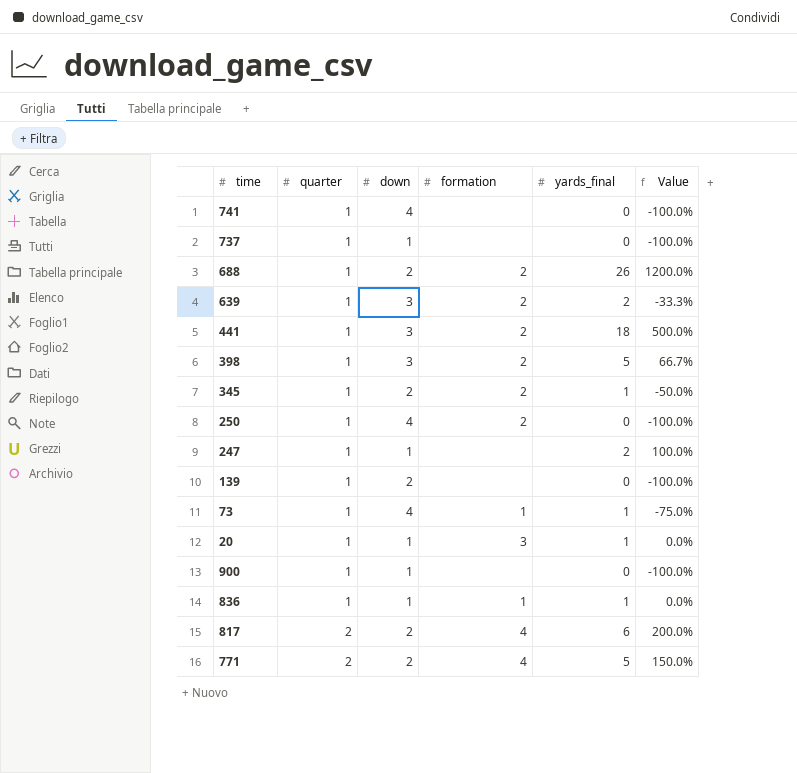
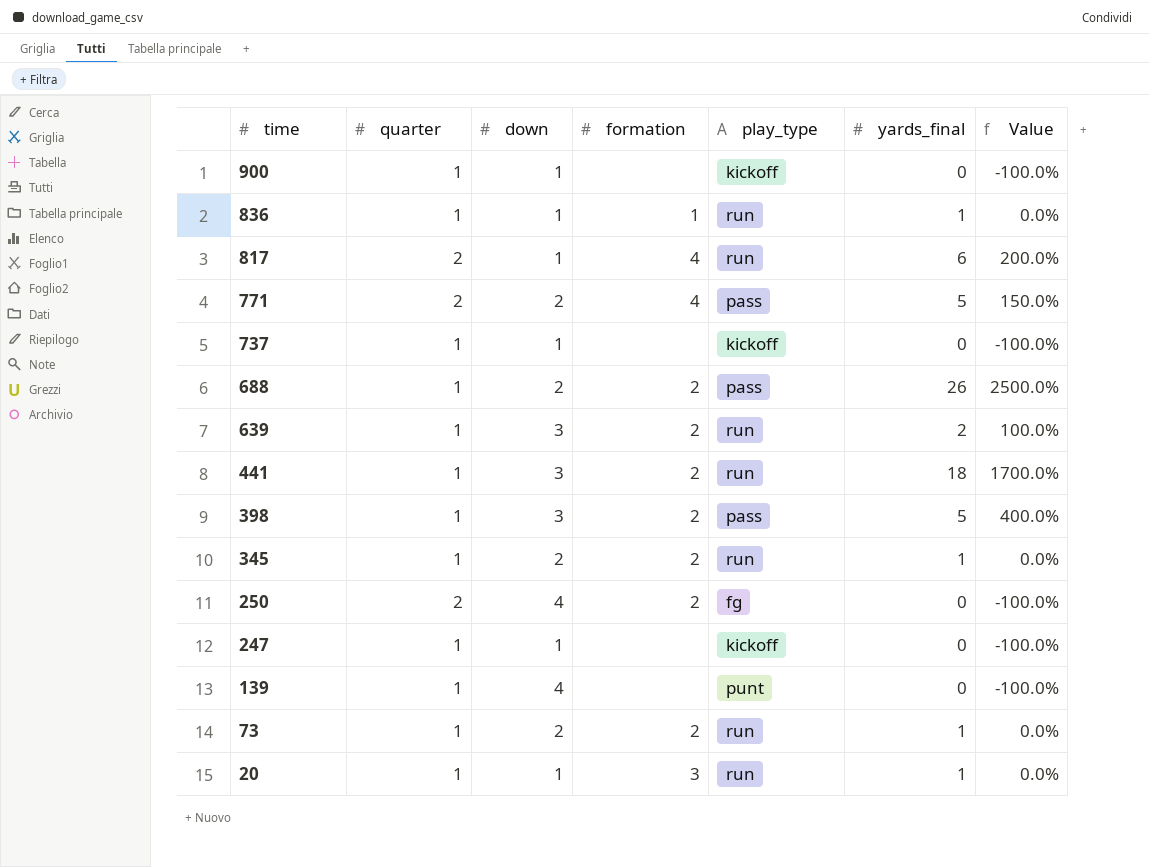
row order: quarter ascending -> time descending
column play_type | position: none -> 5
column Value | formula: ([yards_final] - [down]) / [down] -> ([yards_final] - [quarter]) / [quarter]
row 741: 1 | 4 | none | 0 | -100.0% -> none
817 | down: 2 -> 1
250 | quarter: 1 -> 2
247 | yards_final: 2 -> 0
139 | down: 2 -> 4
73 | down: 4 -> 2
73 | formation: 1 -> 2

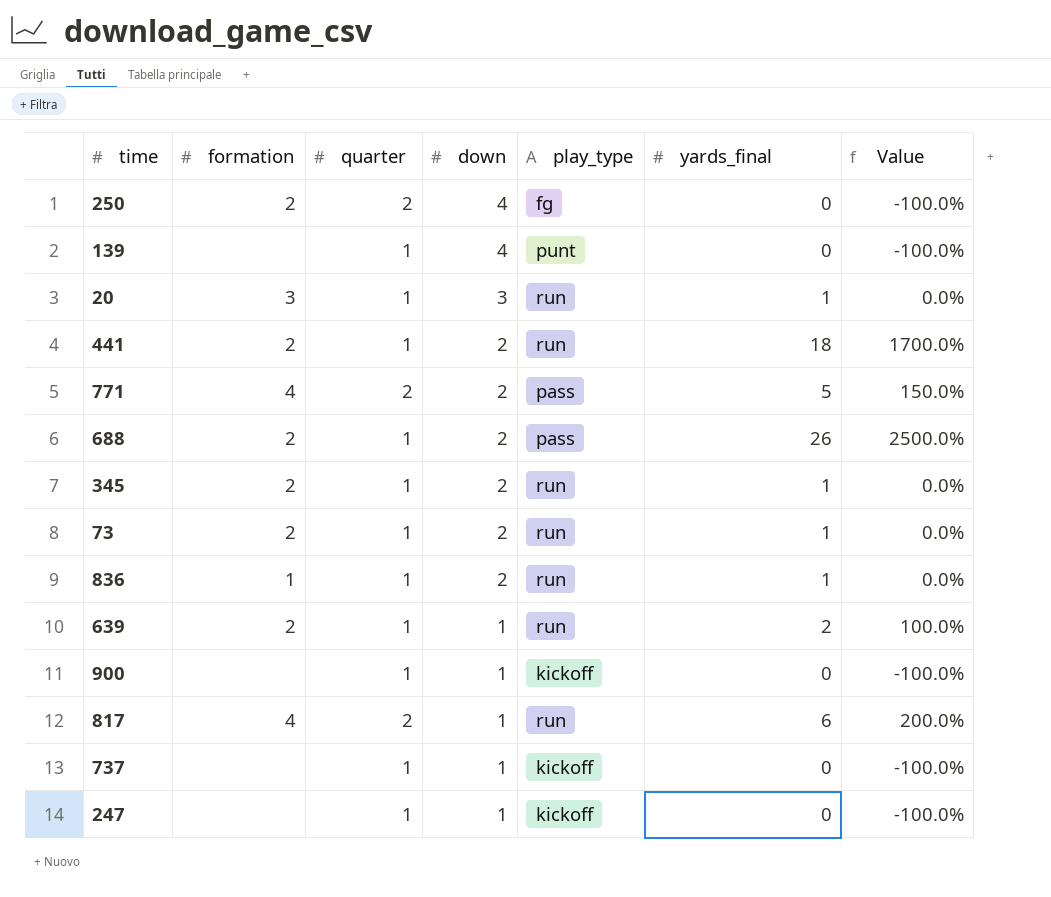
row order: time descending -> down descending
column formation | position: 4 -> 2
row 398: 1 | 3 | 2 | pass | 5 | 400.0% -> none
20 | down: 1 -> 3
441 | down: 3 -> 2
836 | down: 1 -> 2
639 | down: 3 -> 1

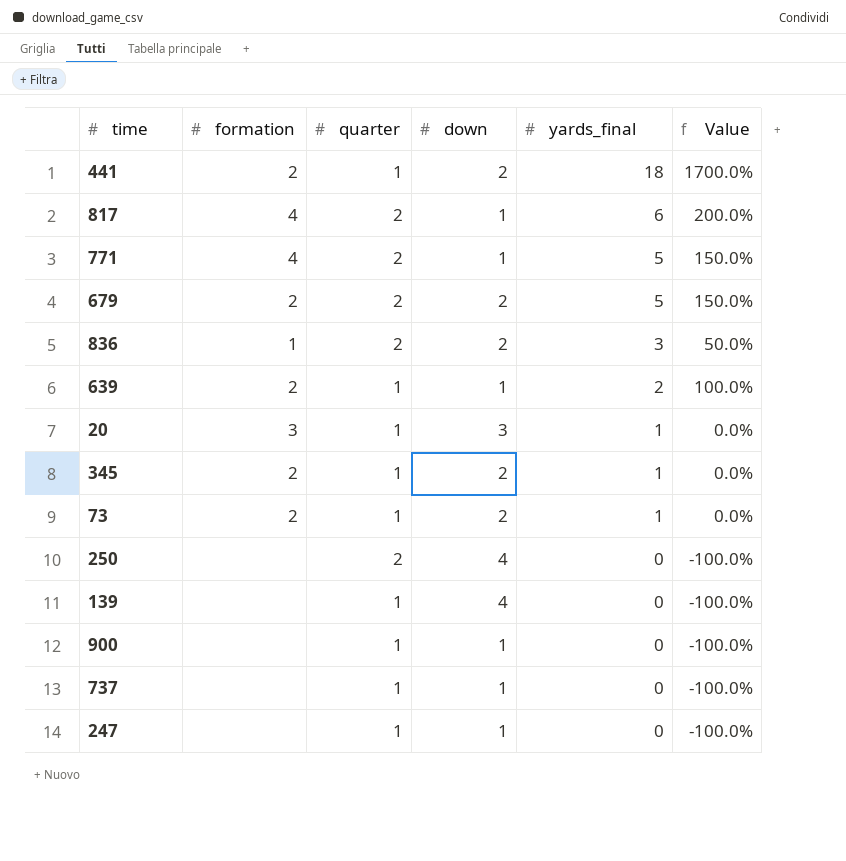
row order: down descending -> yards_final descending
column play_type | position: 5 -> none
row 688: 2 | 1 | 2 | pass | 26 | 2500.0% -> none
771 | down: 2 -> 1
row 679: none -> 2 | 2 | 2 | 5 | 150.0%
836 | quarter: 1 -> 2
836 | yards_final: 1 -> 3
836 | Value: 0.0% -> 50.0%
250 | formation: 2 -> none

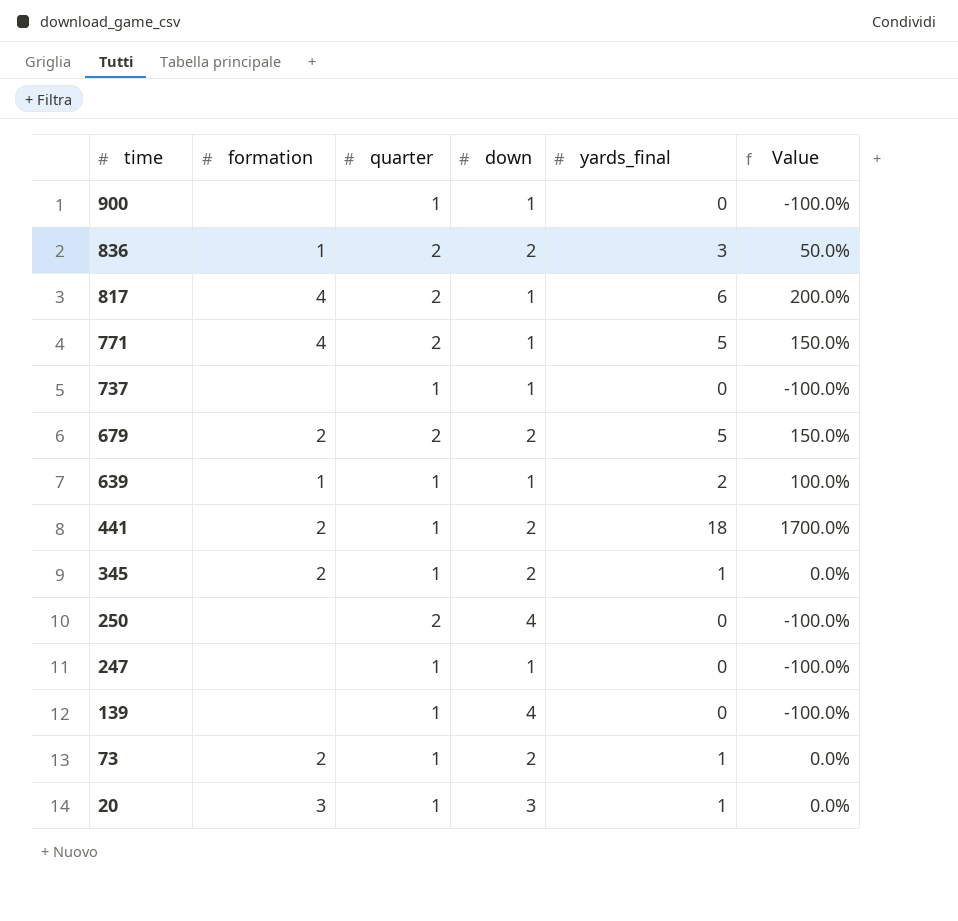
row order: yards_final descending -> time descending
639 | formation: 2 -> 1

